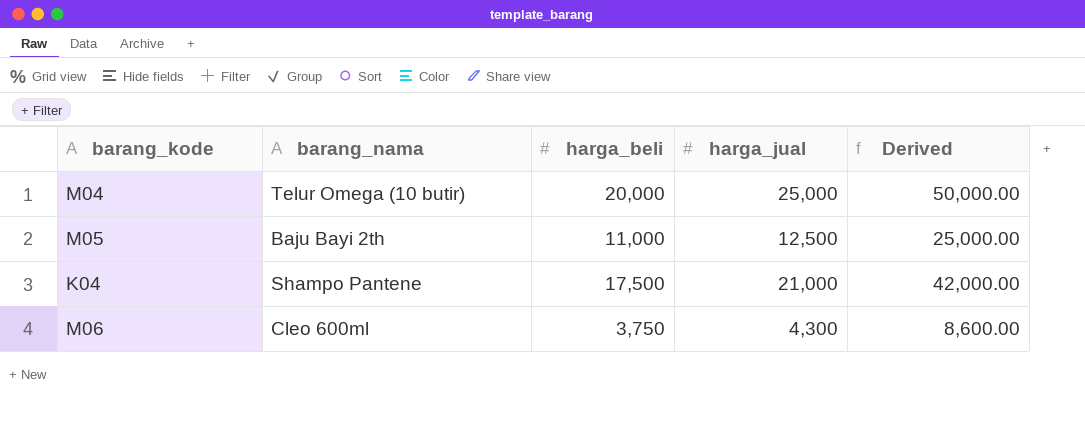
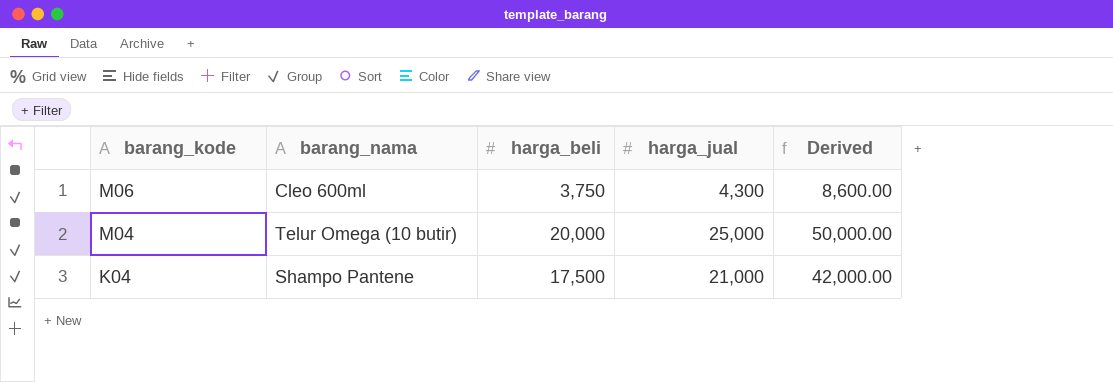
row order: none -> barang_kode descending
row M05: Baju Bayi 2th | 11,000 | 12,500 | 25,000.00 -> none

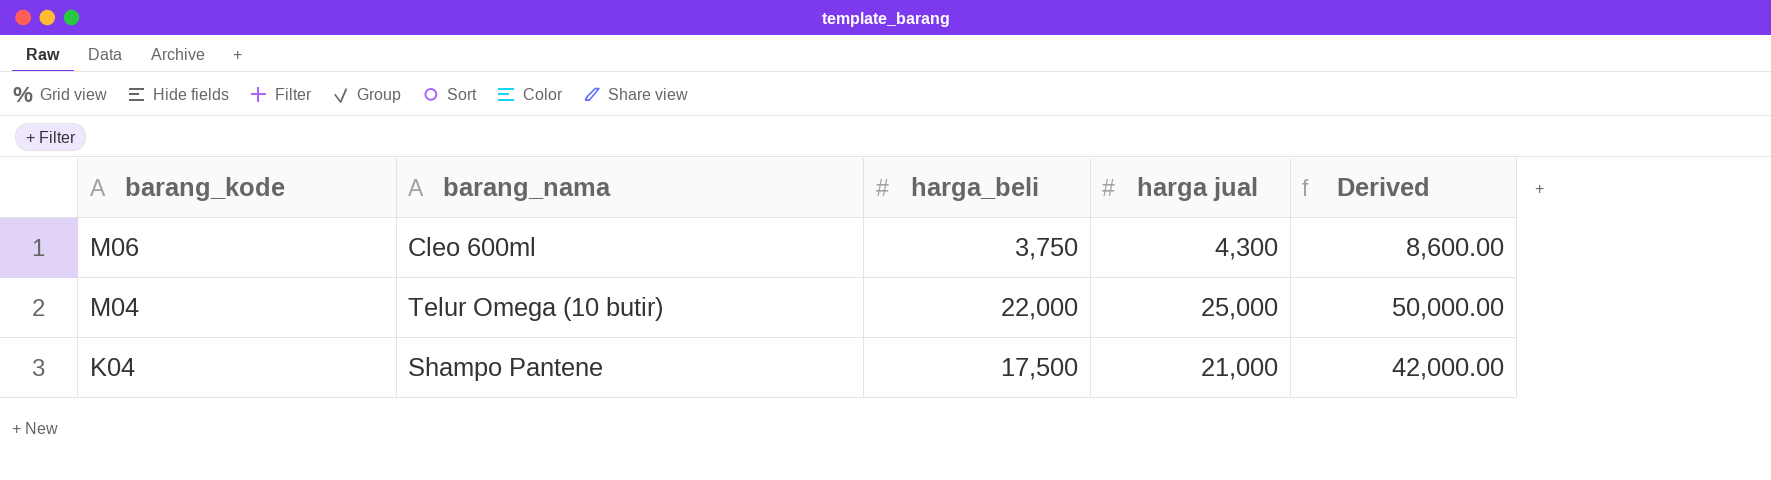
column name: harga_jual -> harga jual
M04 | harga_beli: 20,000 -> 22,000

